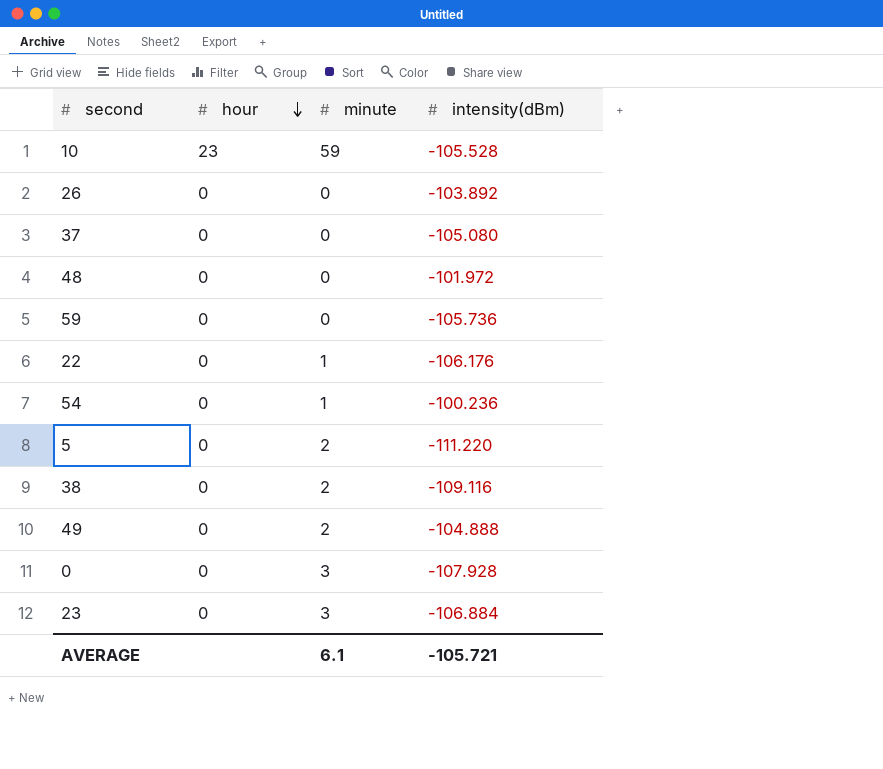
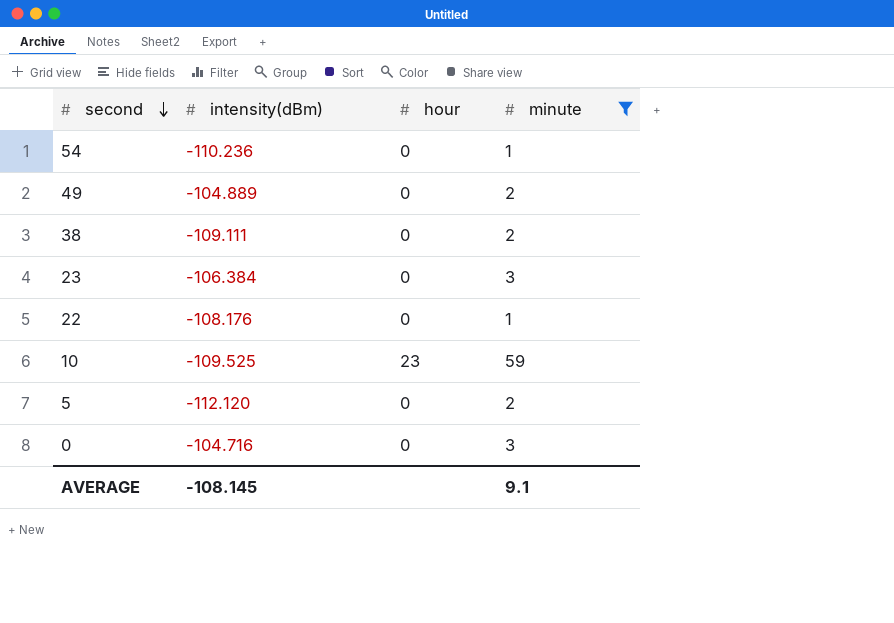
filter: none -> minute != 0
row order: hour descending -> second descending
column intensity(dBm) | position: 4 -> 2
54 | intensity(dBm): -100.236 -> -110.236
49 | intensity(dBm): -104.888 -> -104.889
38 | intensity(dBm): -109.116 -> -109.111
23 | intensity(dBm): -106.884 -> -106.384
22 | intensity(dBm): -106.176 -> -108.176
10 | intensity(dBm): -105.528 -> -109.525
5 | intensity(dBm): -111.220 -> -112.120
0 | intensity(dBm): -107.928 -> -104.716
AVERAGE | intensity(dBm): -105.721 -> -108.145
AVERAGE | minute: 6.1 -> 9.1

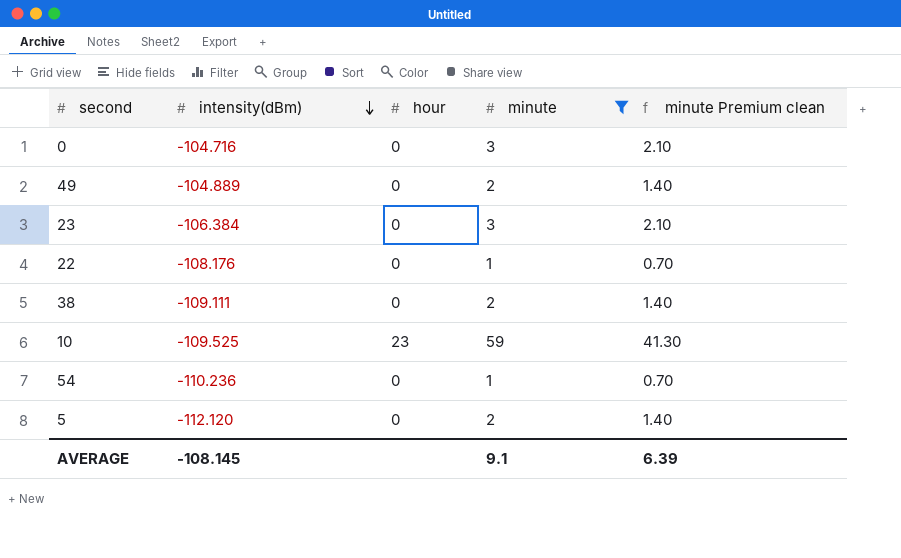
row order: second descending -> intensity(dBm) descending
column minute Premium clean | formula: none -> [minute] * 0.7

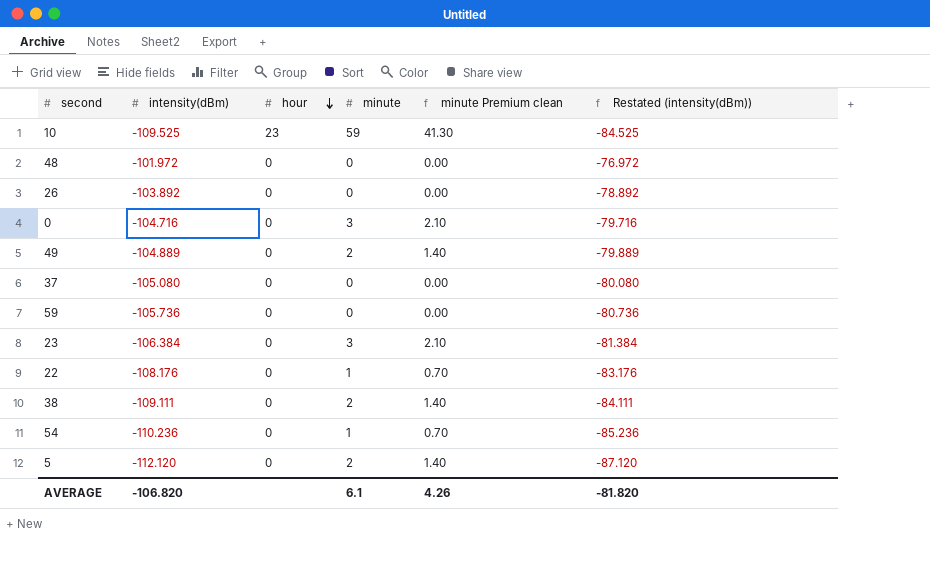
filter: minute != 0 -> none
row order: intensity(dBm) descending -> hour descending
column Restated (intensity(dBm)) | formula: none -> [intensity(dBm)] + 25
AVERAGE | intensity(dBm): -108.145 -> -106.820
AVERAGE | minute: 9.1 -> 6.1
AVERAGE | minute Premium clean: 6.39 -> 4.26

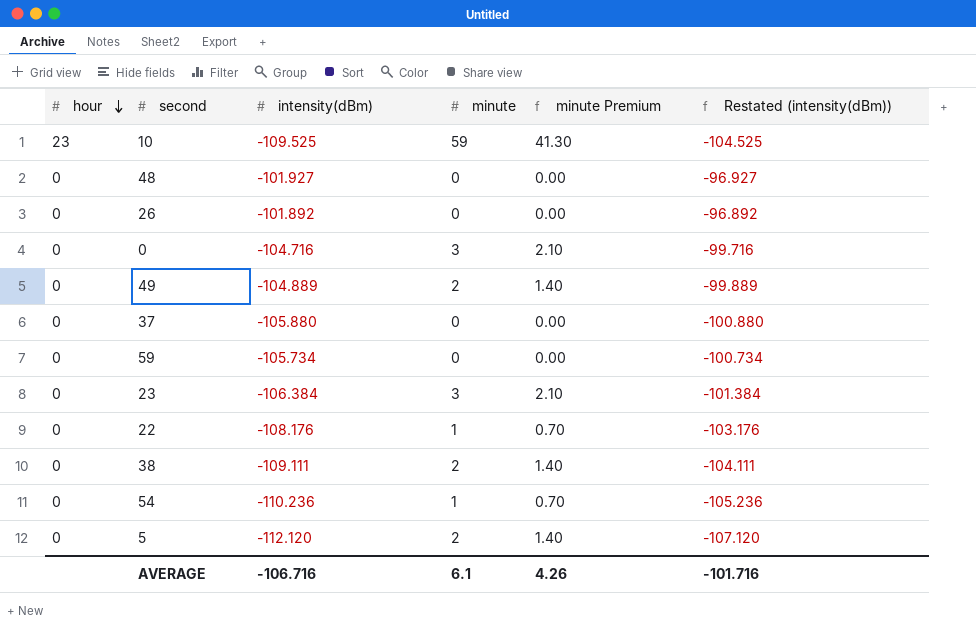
column hour | position: 3 -> 1
column name: minute Premium clean -> minute Premium
column Restated (intensity(dBm)) | formula: [intensity(dBm)] + 25 -> [intensity(dBm)] + 5
48 | intensity(dBm): -101.972 -> -101.927
26 | intensity(dBm): -103.892 -> -101.892
37 | intensity(dBm): -105.080 -> -105.880
59 | intensity(dBm): -105.736 -> -105.734
AVERAGE | intensity(dBm): -106.820 -> -106.716
AVERAGE | Restated (intensity(dBm)): -81.820 -> -101.716

